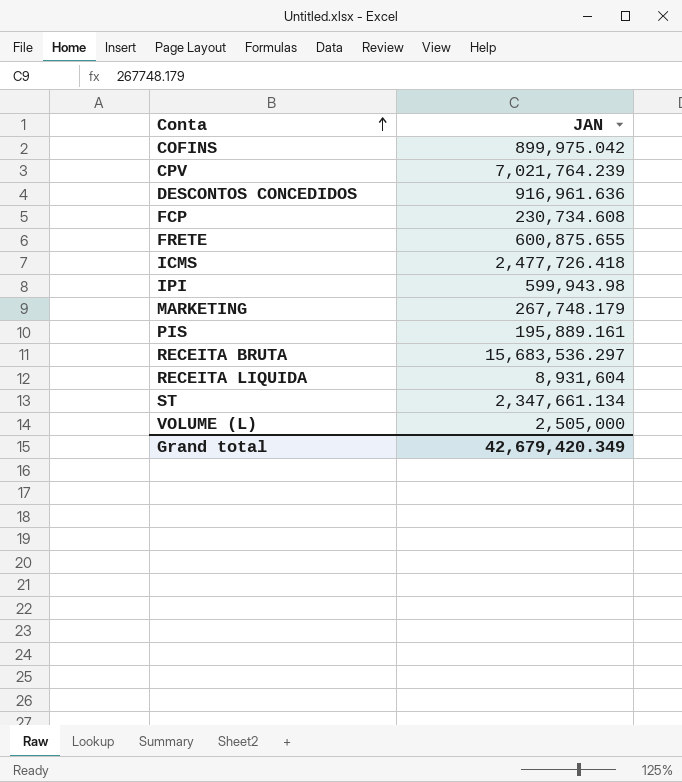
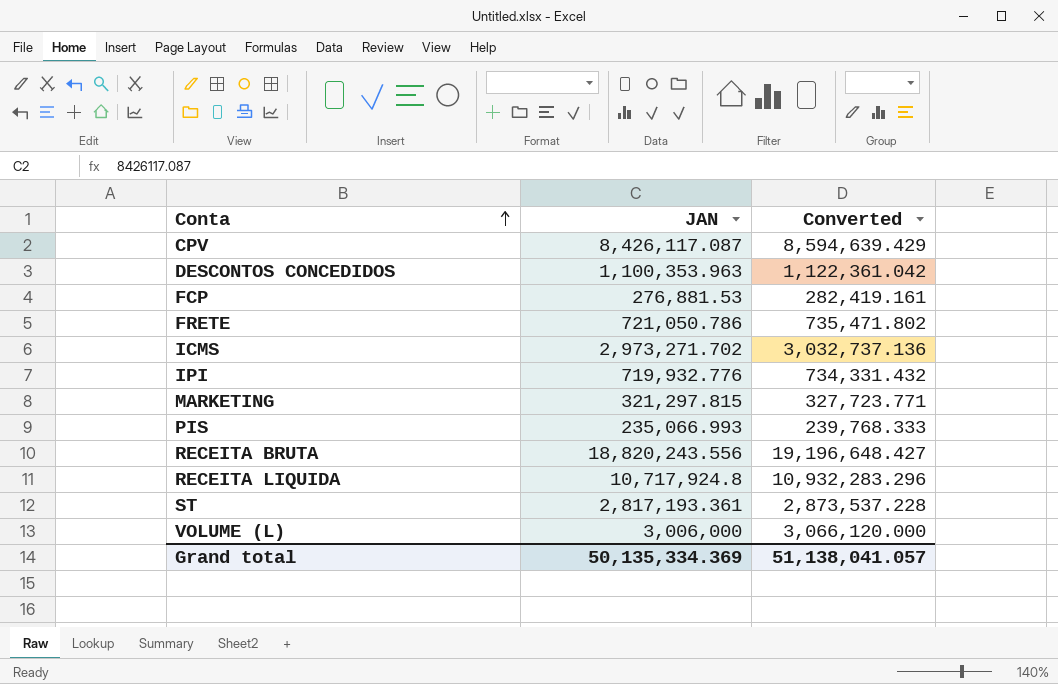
column Converted | formula: none -> [JAN] * 1.02
row COFINS: 899,975.042 -> none
CPV | JAN: 7,021,764.239 -> 8,426,117.087
DESCONTOS CONCEDIDOS | JAN: 916,961.636 -> 1,100,353.963
FCP | JAN: 230,734.608 -> 276,881.53
FRETE | JAN: 600,875.655 -> 721,050.786
ICMS | JAN: 2,477,726.418 -> 2,973,271.702
IPI | JAN: 599,943.98 -> 719,932.776
MARKETING | JAN: 267,748.179 -> 321,297.815
PIS | JAN: 195,889.161 -> 235,066.993
RECEITA BRUTA | JAN: 15,683,536.297 -> 18,820,243.556
RECEITA LIQUIDA | JAN: 8,931,604 -> 10,717,924.8
ST | JAN: 2,347,661.134 -> 2,817,193.361
VOLUME (L) | JAN: 2,505,000 -> 3,006,000
Grand total | JAN: 42,679,420.349 -> 50,135,334.369

